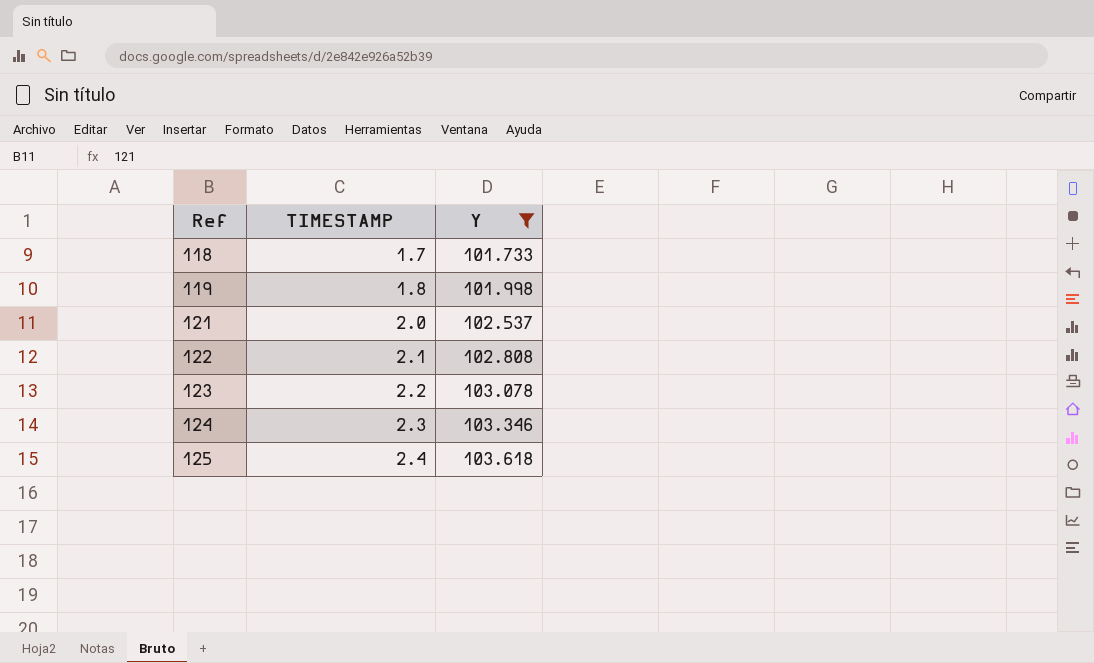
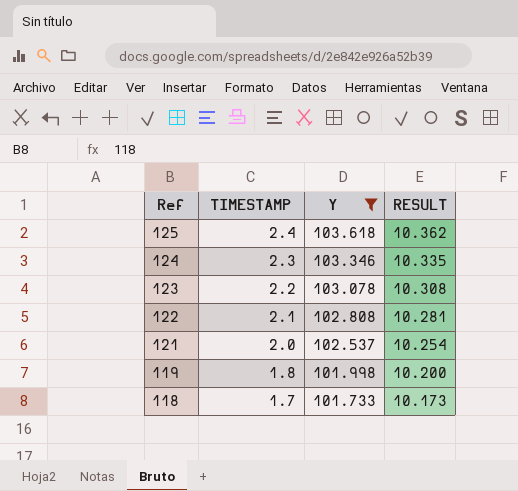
row order: Ref ascending -> Ref descending
column RESULT | formula: none -> [Y] * 0.1

